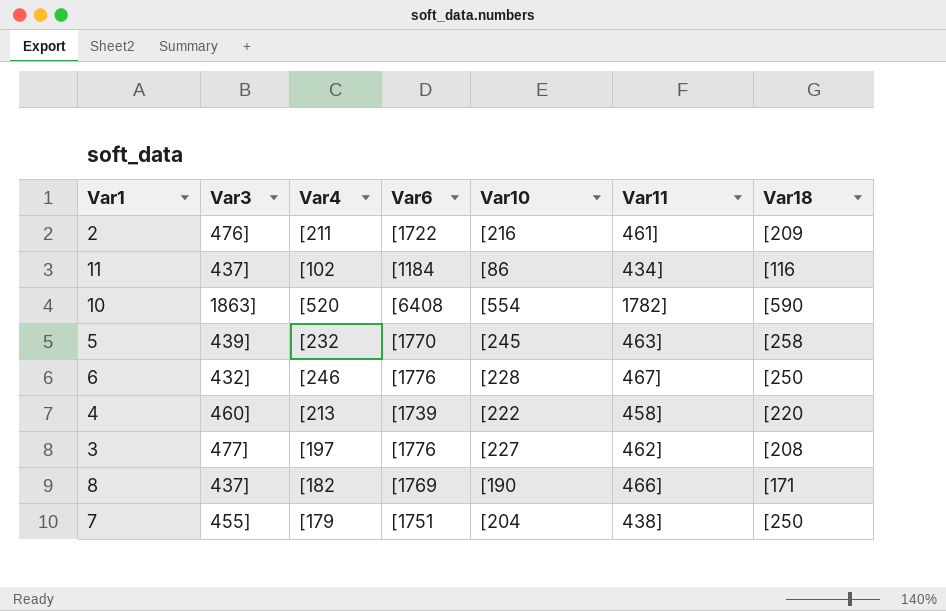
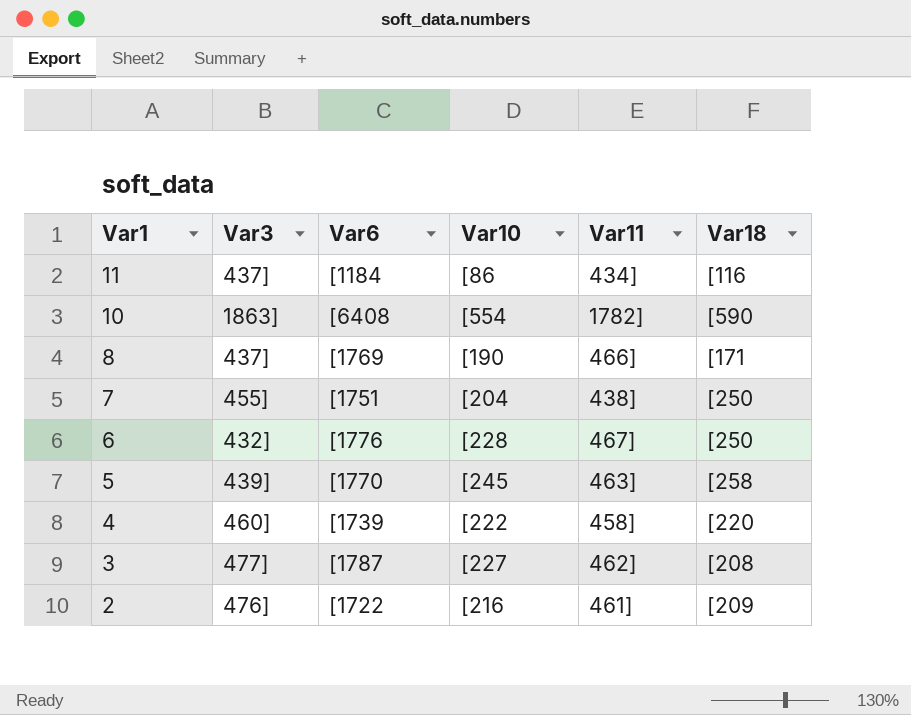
row order: none -> Var1 descending
column Var4 | position: 3 -> none
3 | Var6: [1776 -> [1787

